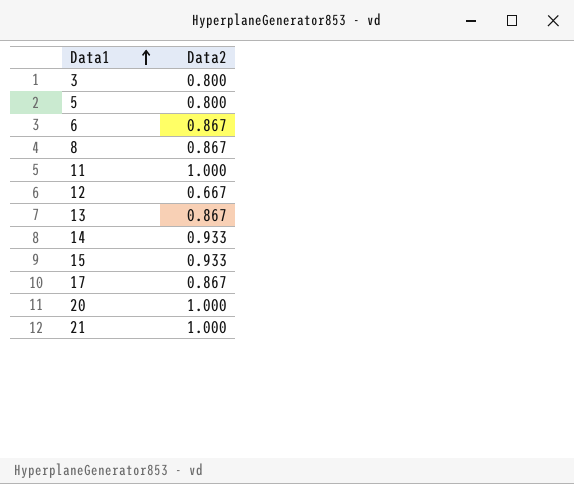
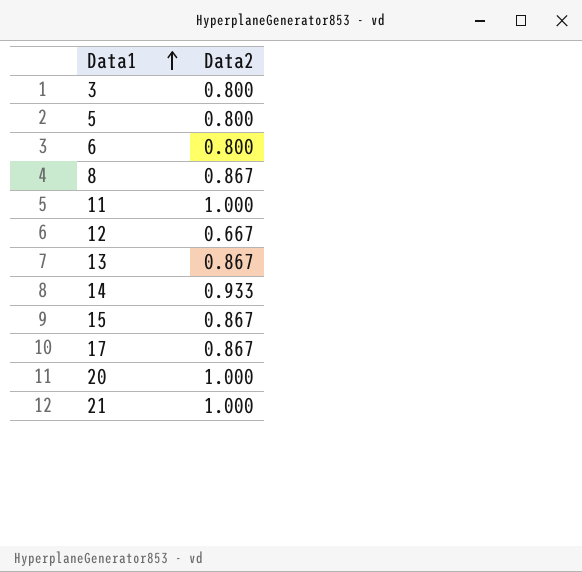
6 | Data2: 0.867 -> 0.800
15 | Data2: 0.933 -> 0.867

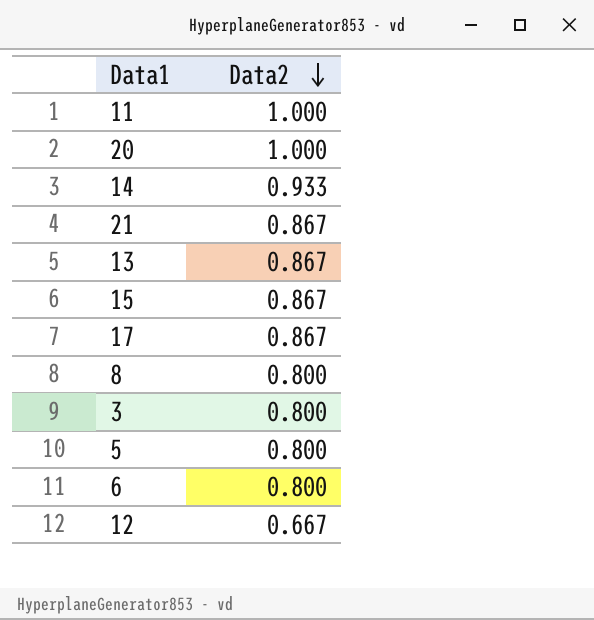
row order: Data1 ascending -> Data2 descending
21 | Data2: 1.000 -> 0.867
8 | Data2: 0.867 -> 0.800

